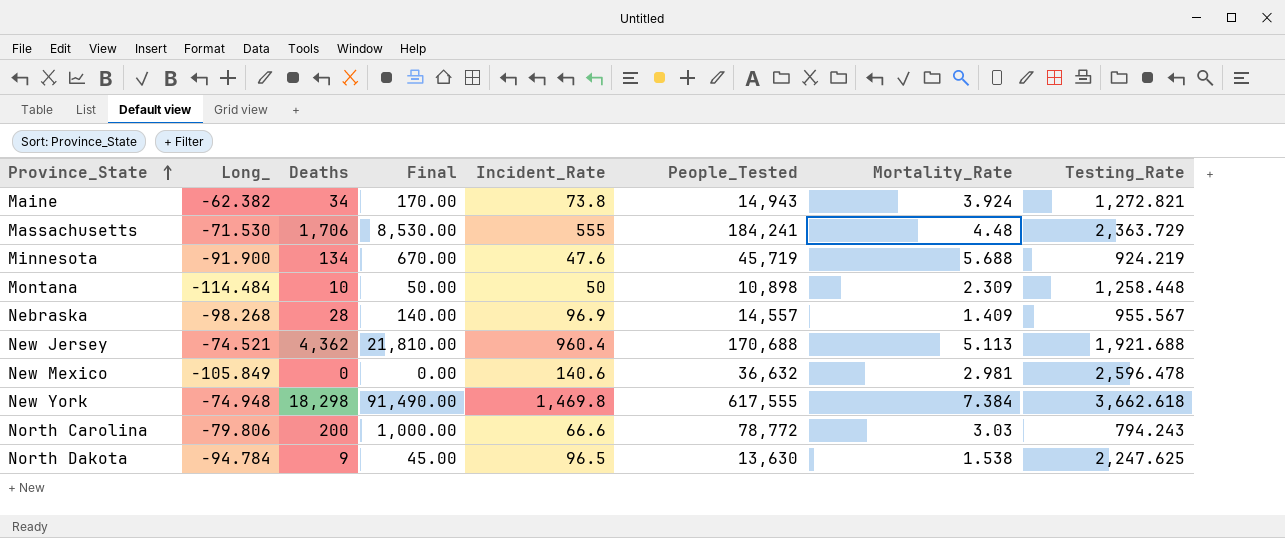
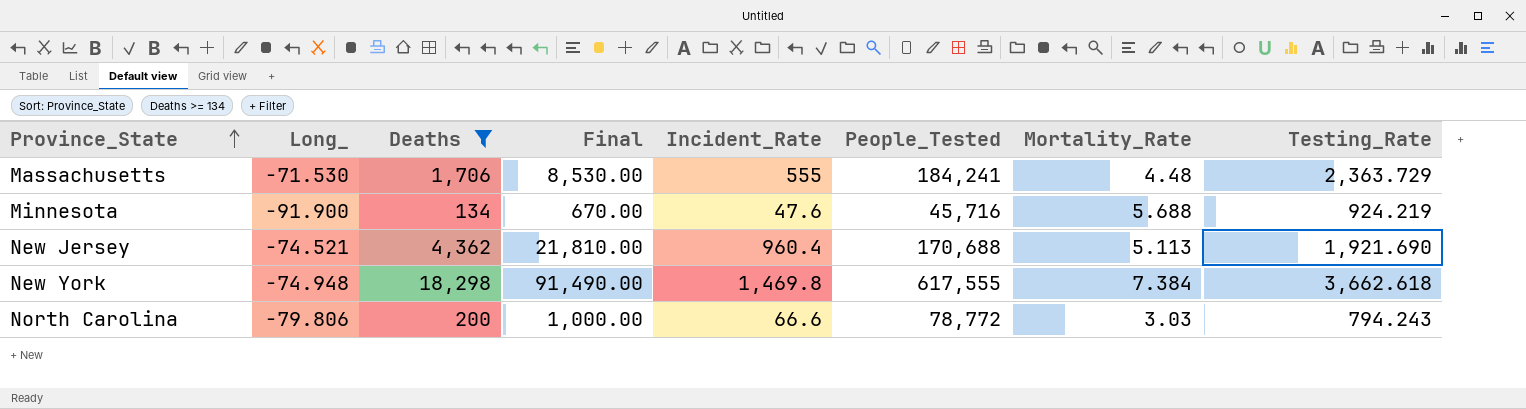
filter: none -> Deaths >= 134
Minnesota | People_Tested: 45,719 -> 45,716
New Jersey | Testing_Rate: 1,921.688 -> 1,921.690

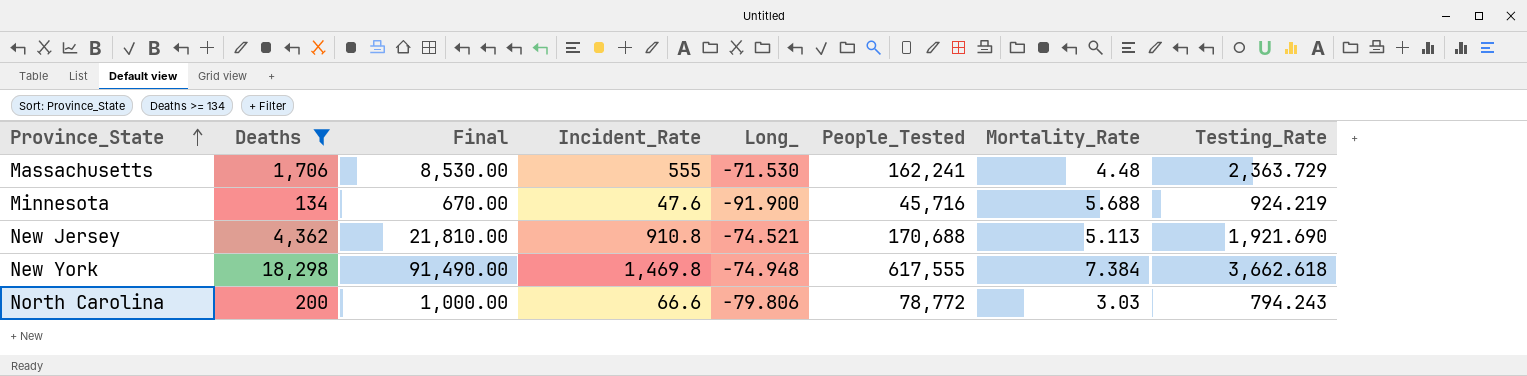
column Long_ | position: 2 -> 5
Massachusetts | People_Tested: 184,241 -> 162,241
New Jersey | Incident_Rate: 960.4 -> 910.8

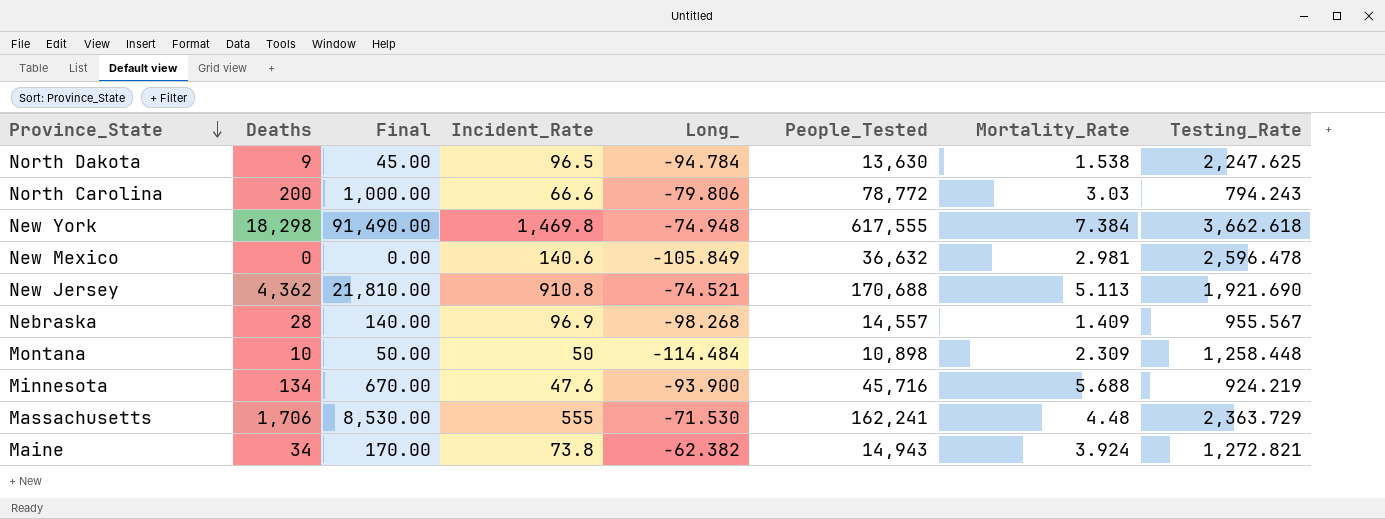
filter: Deaths >= 134 -> none
row order: Province_State ascending -> Province_State descending
Minnesota | Long_: -91.900 -> -93.900

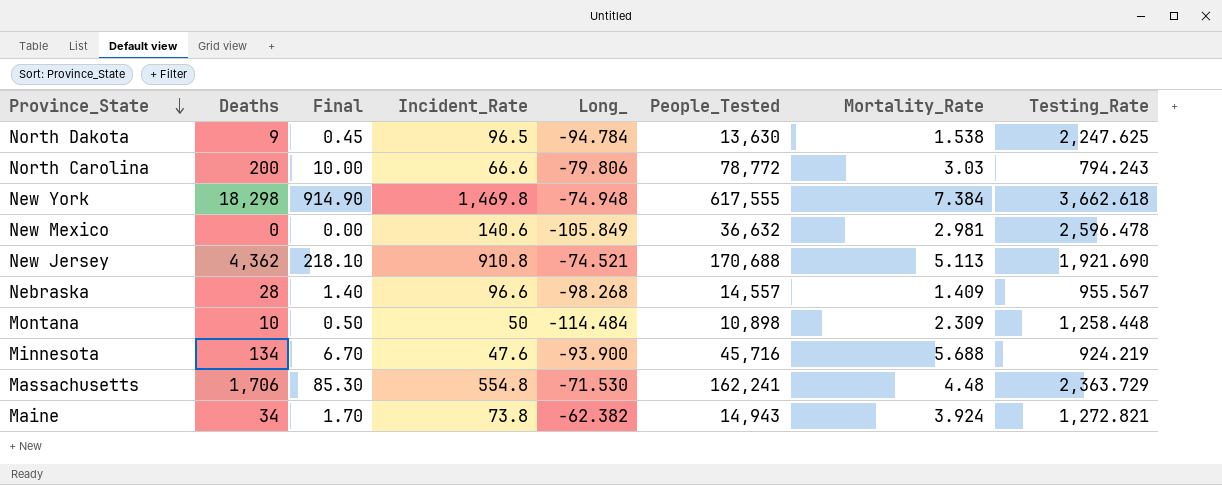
column Final | formula: [Deaths] * 5 -> [Deaths] * 0.05
Nebraska | Incident_Rate: 96.9 -> 96.6
Massachusetts | Incident_Rate: 555 -> 554.8

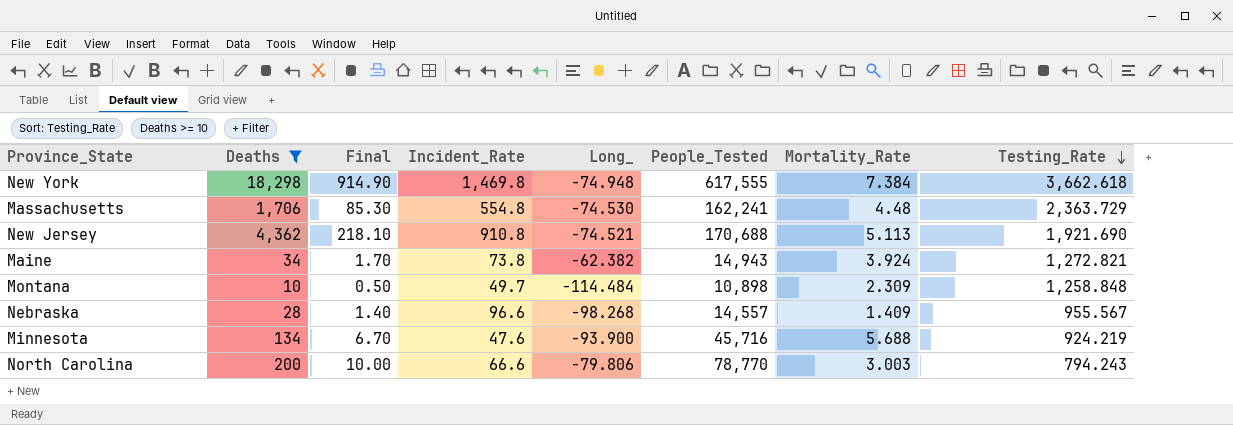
filter: none -> Deaths >= 10
row order: Province_State descending -> Testing_Rate descending
Massachusetts | Long_: -71.530 -> -74.530
Montana | Incident_Rate: 50 -> 49.7
Montana | Testing_Rate: 1,258.448 -> 1,258.848
North Carolina | People_Tested: 78,772 -> 78,770
North Carolina | Mortality_Rate: 3.03 -> 3.003

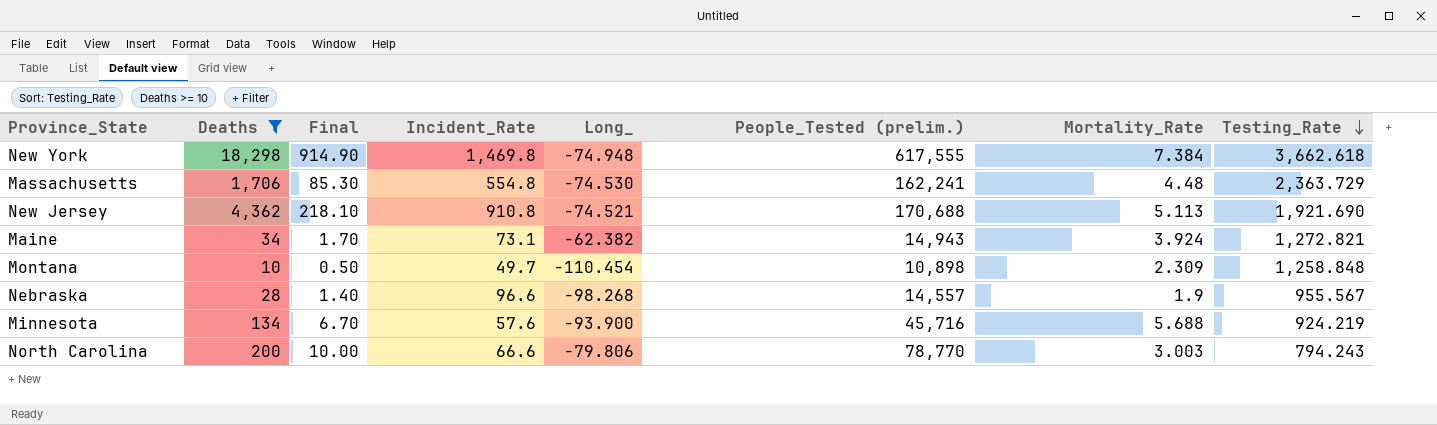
column name: People_Tested -> People_Tested (prelim.)
Maine | Incident_Rate: 73.8 -> 73.1
Montana | Long_: -114.484 -> -110.454
Nebraska | Mortality_Rate: 1.409 -> 1.9
Minnesota | Incident_Rate: 47.6 -> 57.6

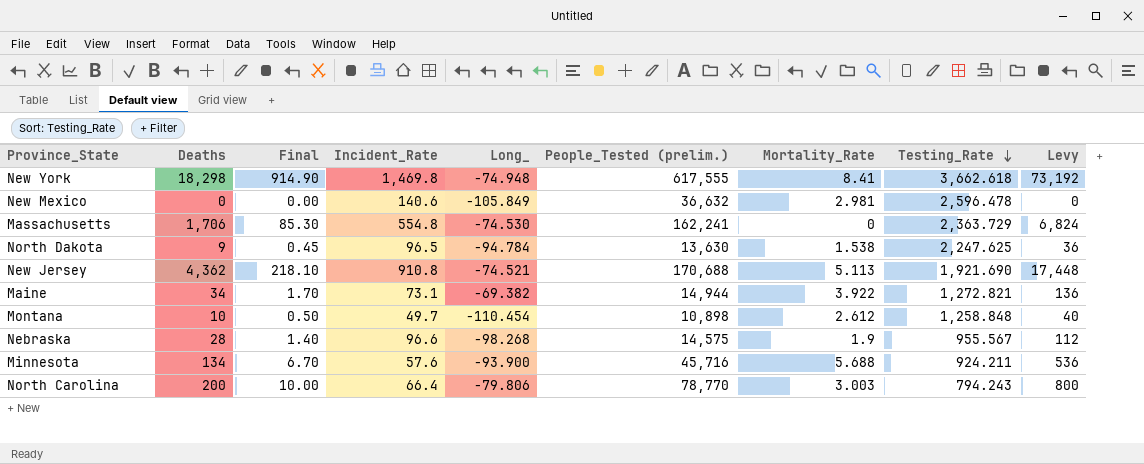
filter: Deaths >= 10 -> none
column Levy | formula: none -> [Deaths] * 4
New York | Mortality_Rate: 7.384 -> 8.41
Massachusetts | Mortality_Rate: 4.48 -> 0
Maine | Long_: -62.382 -> -69.382
Maine | People_Tested (prelim.): 14,943 -> 14,944
Maine | Mortality_Rate: 3.924 -> 3.922
Montana | Mortality_Rate: 2.309 -> 2.612
Nebraska | People_Tested (prelim.): 14,557 -> 14,575
Minnesota | Testing_Rate: 924.219 -> 924.211
North Carolina | Incident_Rate: 66.6 -> 66.4

